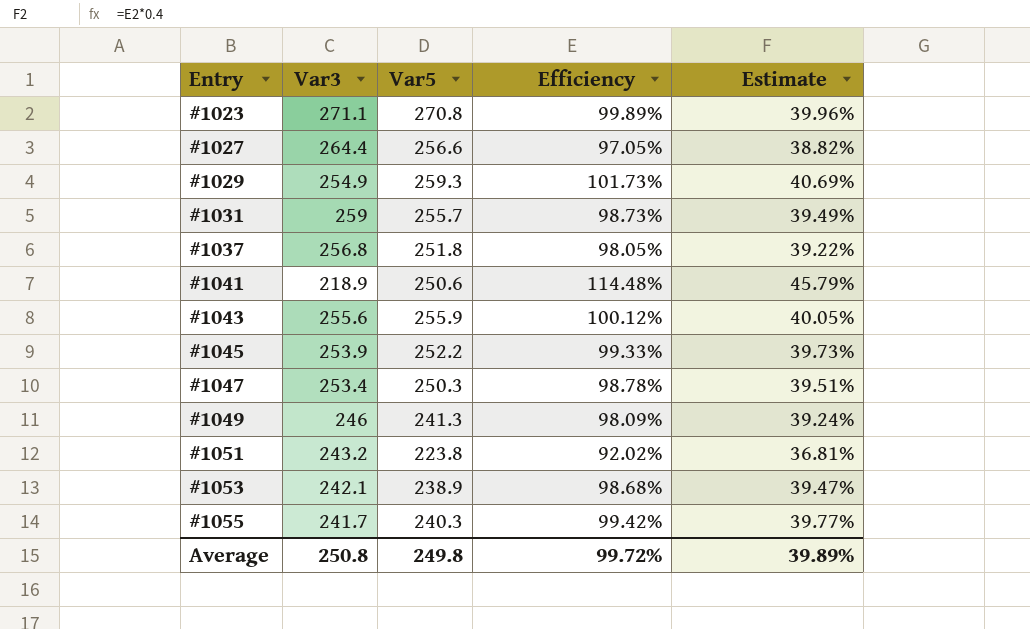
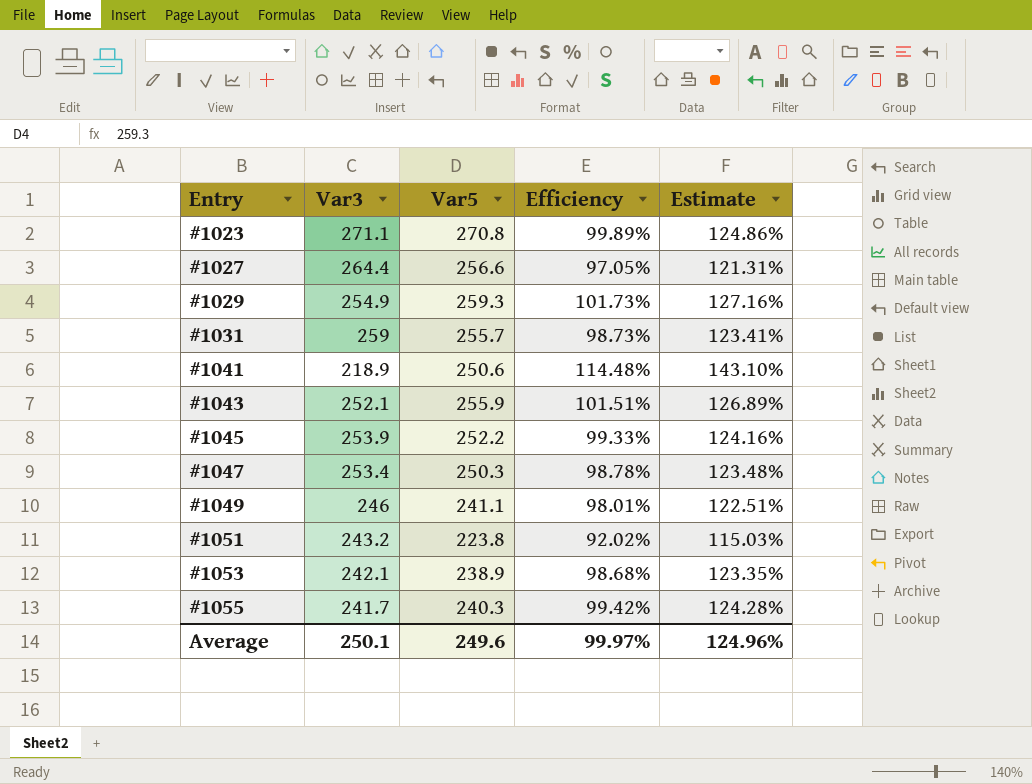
column Estimate | formula: [Efficiency] * 0.4 -> [Efficiency] * 1.25
row #1037: 256.8 | 251.8 | 98.05% | 39.22% -> none
#1043 | Var3: 255.6 -> 252.1
#1043 | Efficiency: 100.12% -> 101.51%
#1049 | Var5: 241.3 -> 241.1
#1049 | Efficiency: 98.09% -> 98.01%
Average | Var3: 250.8 -> 250.1
Average | Var5: 249.8 -> 249.6
Average | Efficiency: 99.72% -> 99.97%
Average | Estimate: 39.89% -> 124.96%

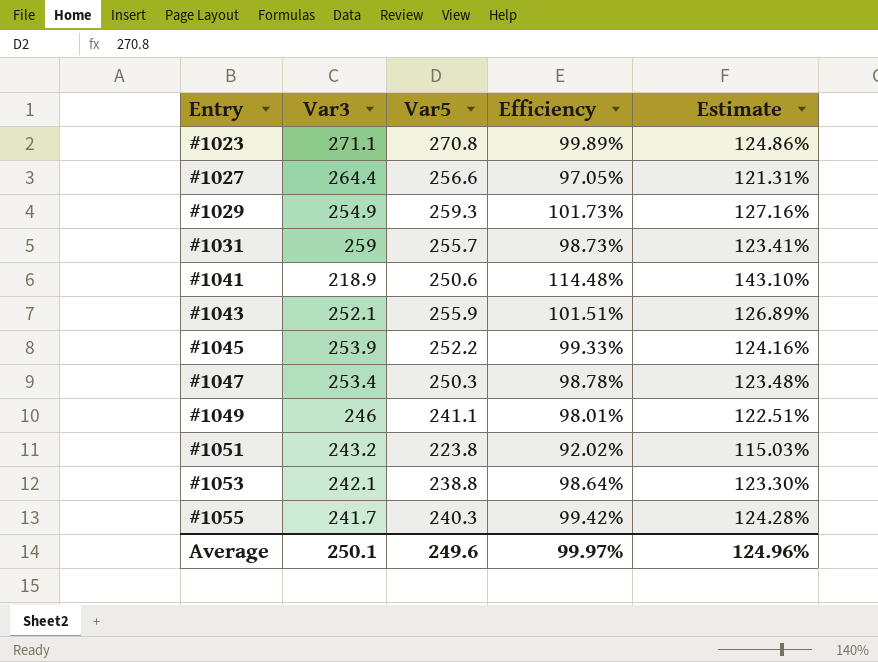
#1053 | Var5: 238.9 -> 238.8
#1053 | Efficiency: 98.68% -> 98.64%
#1053 | Estimate: 123.35% -> 123.30%

